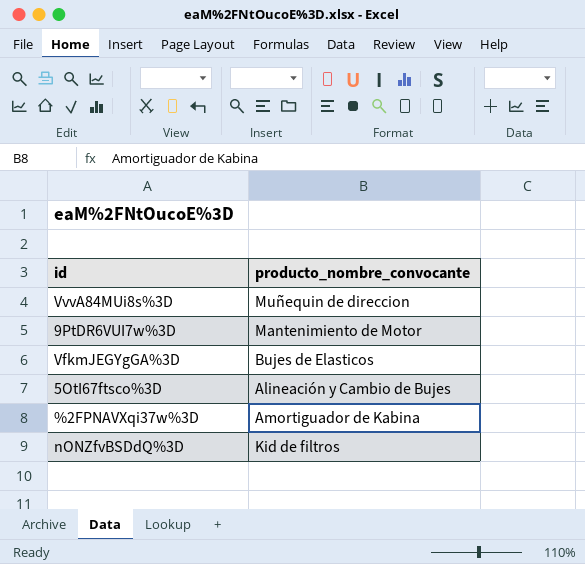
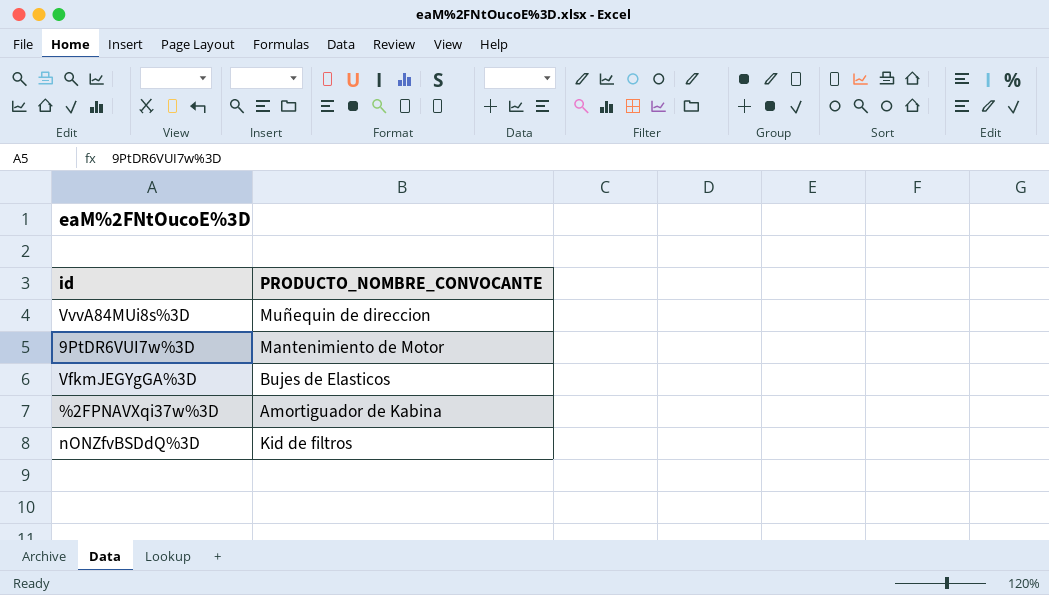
column name: producto_nombre_convocante -> PRODUCTO_NOMBRE_CONVOCANTE
row 5OtI67ftsco%3D: Alineación y Cambio de Bujes -> none

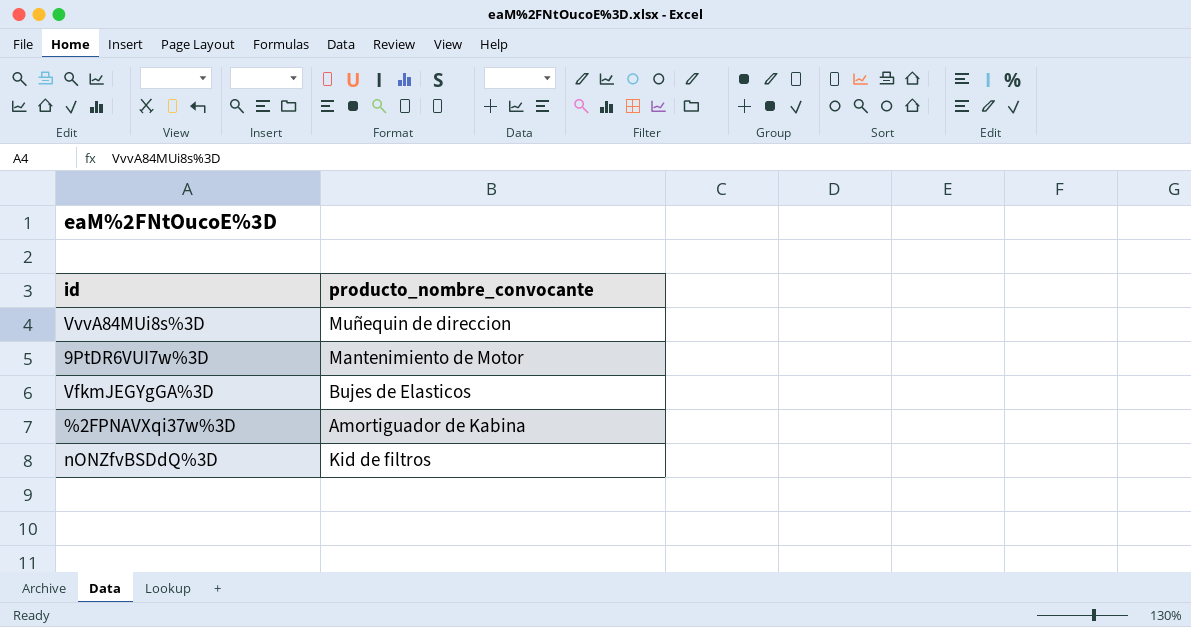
column name: PRODUCTO_NOMBRE_CONVOCANTE -> producto_nombre_convocante

